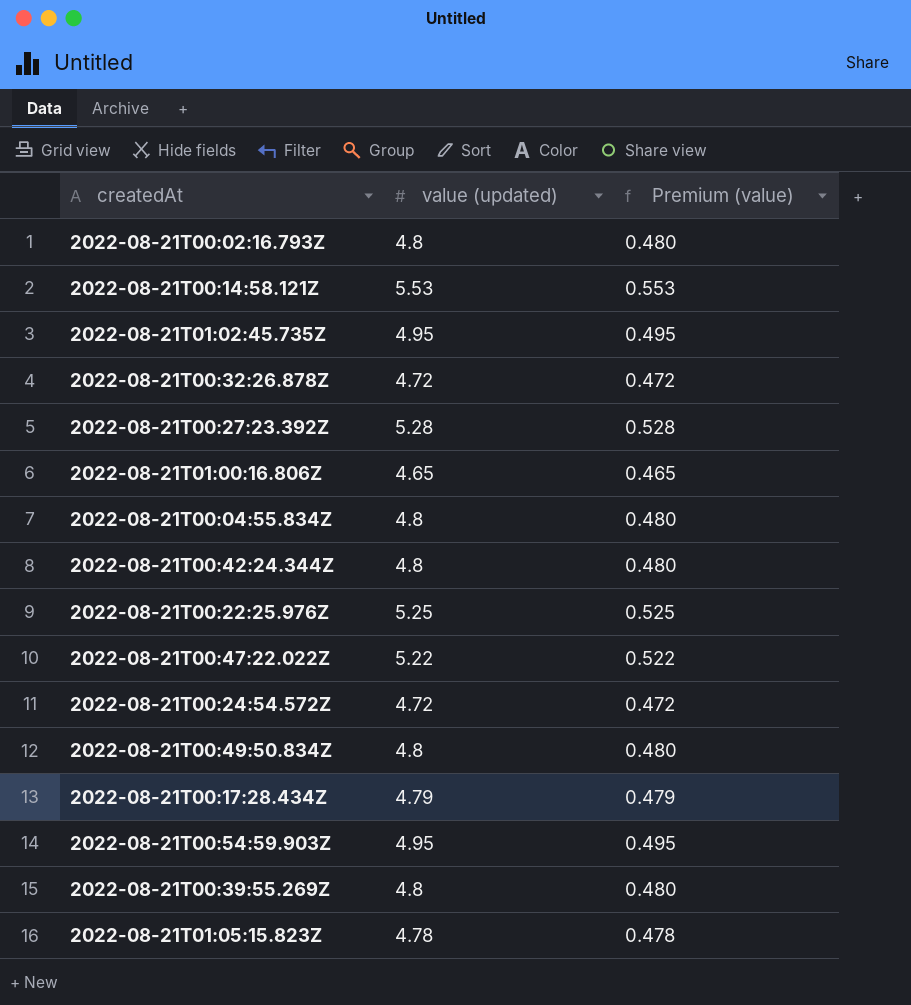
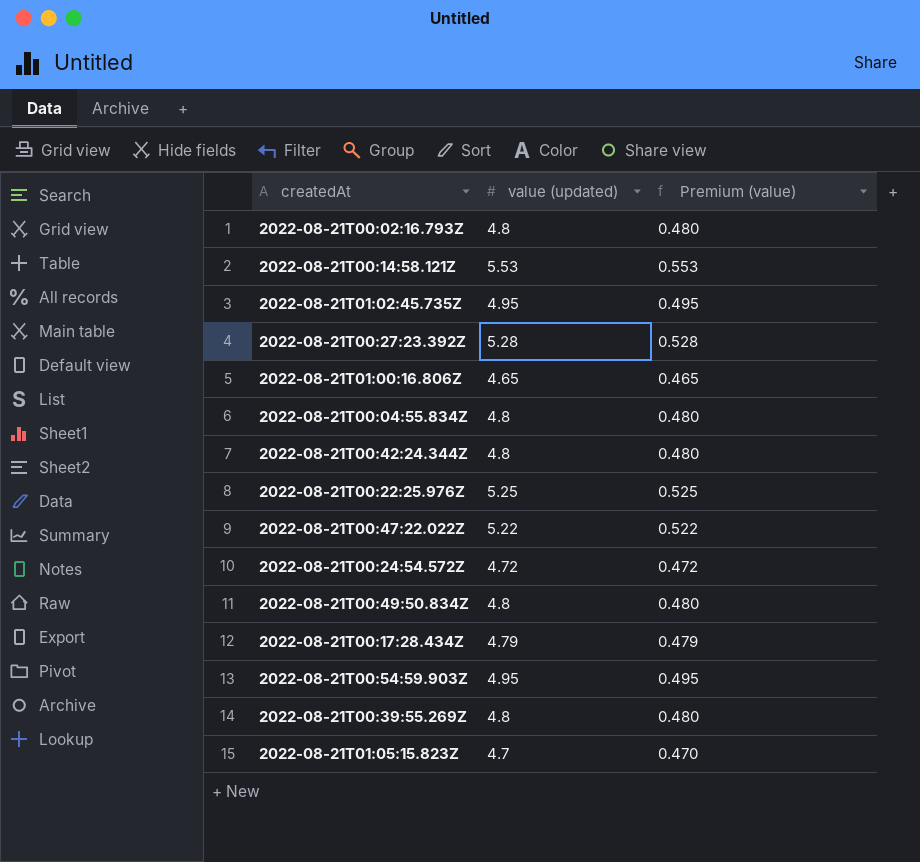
row 2022-08-21T00:32:26.878Z: 4.72 | 0.472 -> none
2022-08-21T01:05:15.823Z | value (updated): 4.78 -> 4.7
2022-08-21T01:05:15.823Z | Premium (value): 0.478 -> 0.470

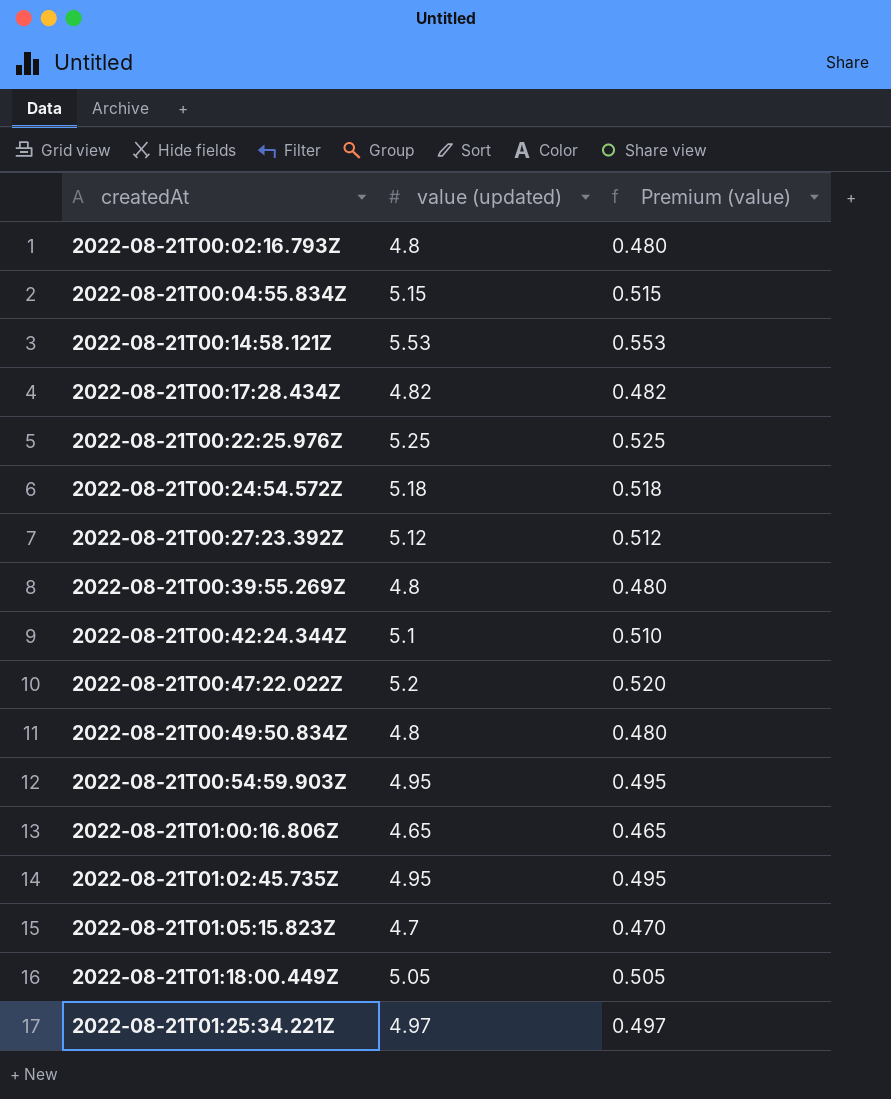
row order: none -> createdAt ascending
2022-08-21T00:04:55.834Z | value (updated): 4.8 -> 5.15
2022-08-21T00:04:55.834Z | Premium (value): 0.480 -> 0.515
2022-08-21T00:17:28.434Z | value (updated): 4.79 -> 4.82
2022-08-21T00:17:28.434Z | Premium (value): 0.479 -> 0.482
2022-08-21T00:24:54.572Z | value (updated): 4.72 -> 5.18
2022-08-21T00:24:54.572Z | Premium (value): 0.472 -> 0.518
2022-08-21T00:27:23.392Z | value (updated): 5.28 -> 5.12
2022-08-21T00:27:23.392Z | Premium (value): 0.528 -> 0.512
2022-08-21T00:42:24.344Z | value (updated): 4.8 -> 5.1
2022-08-21T00:42:24.344Z | Premium (value): 0.480 -> 0.510
2022-08-21T00:47:22.022Z | value (updated): 5.22 -> 5.2
2022-08-21T00:47:22.022Z | Premium (value): 0.522 -> 0.520
row 2022-08-21T01:18:00.449Z: none -> 5.05 | 0.505
row 2022-08-21T01:25:34.221Z: none -> 4.97 | 0.497

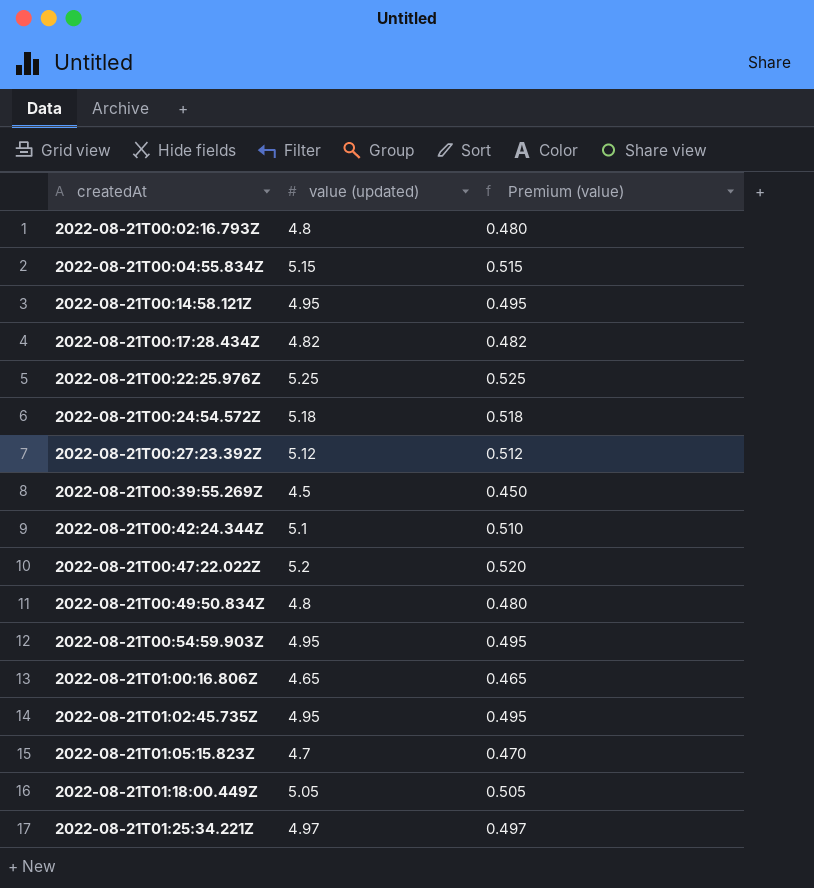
2022-08-21T00:14:58.121Z | value (updated): 5.53 -> 4.95
2022-08-21T00:14:58.121Z | Premium (value): 0.553 -> 0.495
2022-08-21T00:39:55.269Z | value (updated): 4.8 -> 4.5
2022-08-21T00:39:55.269Z | Premium (value): 0.480 -> 0.450

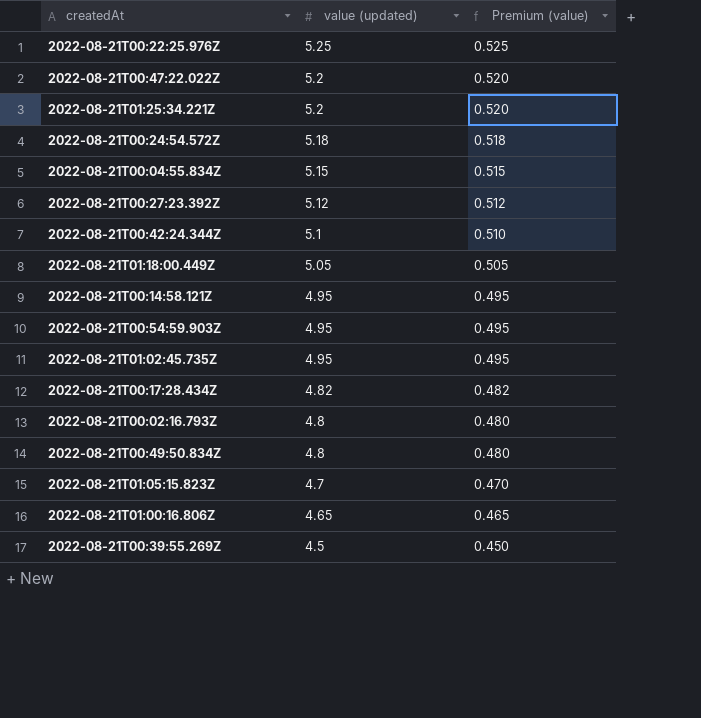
row order: createdAt ascending -> value (updated) descending
2022-08-21T01:25:34.221Z | value (updated): 4.97 -> 5.2
2022-08-21T01:25:34.221Z | Premium (value): 0.497 -> 0.520

